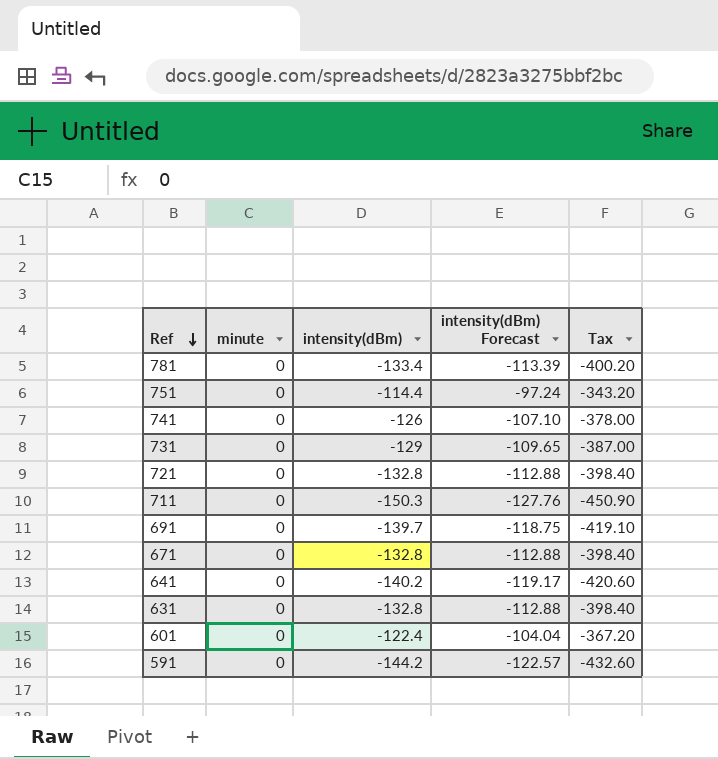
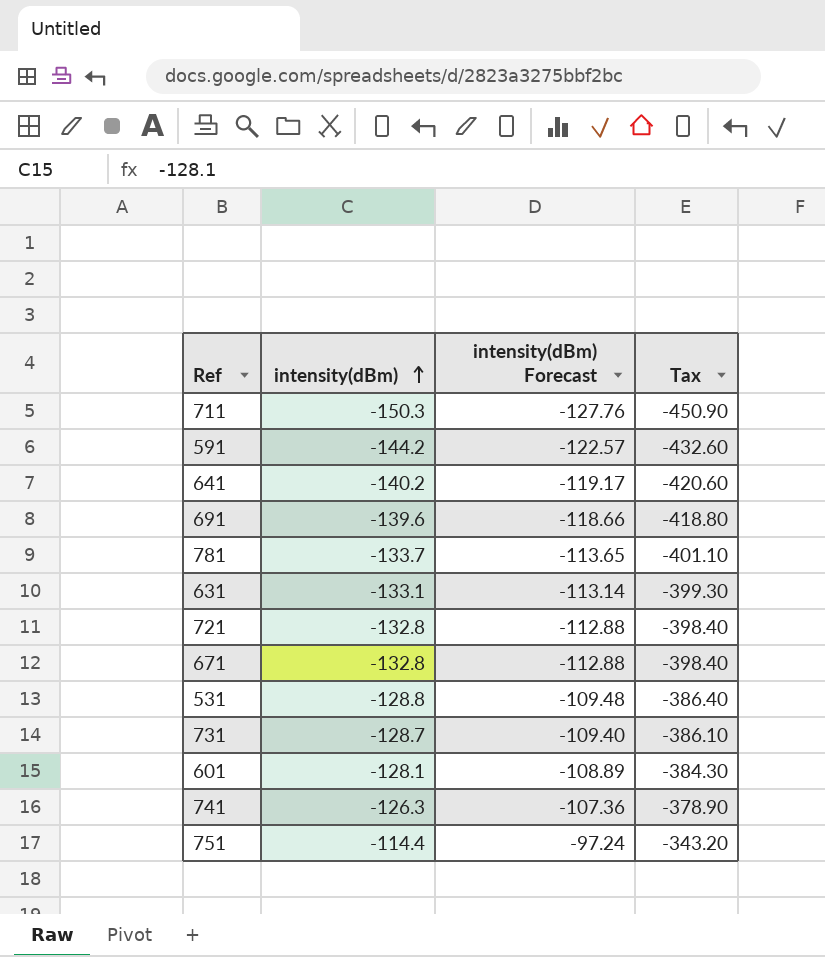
row order: Ref descending -> intensity(dBm) ascending
column minute | position: 2 -> none
691 | intensity(dBm): -139.7 -> -139.6
691 | intensity(dBm) Forecast: -118.75 -> -118.66
691 | Tax: -419.10 -> -418.80
781 | intensity(dBm): -133.4 -> -133.7
781 | intensity(dBm) Forecast: -113.39 -> -113.65
781 | Tax: -400.20 -> -401.10
631 | intensity(dBm): -132.8 -> -133.1
631 | intensity(dBm) Forecast: -112.88 -> -113.14
631 | Tax: -398.40 -> -399.30
row 531: none -> -128.8 | -109.48 | -386.40
731 | intensity(dBm): -129 -> -128.7
731 | intensity(dBm) Forecast: -109.65 -> -109.40
731 | Tax: -387.00 -> -386.10
601 | intensity(dBm): -122.4 -> -128.1
601 | intensity(dBm) Forecast: -104.04 -> -108.89
601 | Tax: -367.20 -> -384.30
741 | intensity(dBm): -126 -> -126.3
741 | intensity(dBm) Forecast: -107.10 -> -107.36
741 | Tax: -378.00 -> -378.90

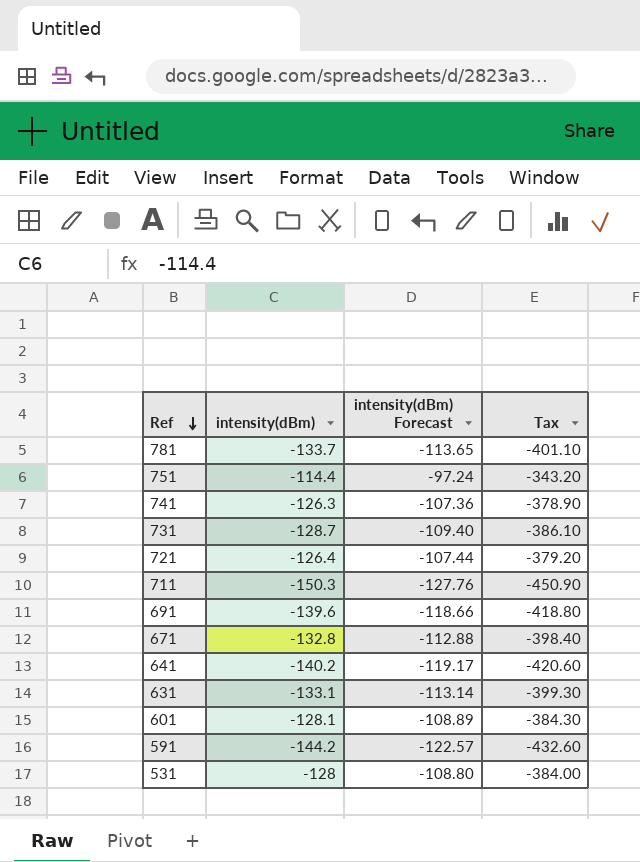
row order: intensity(dBm) ascending -> Ref descending
721 | intensity(dBm): -132.8 -> -126.4
721 | intensity(dBm) Forecast: -112.88 -> -107.44
721 | Tax: -398.40 -> -379.20
531 | intensity(dBm): -128.8 -> -128
531 | intensity(dBm) Forecast: -109.48 -> -108.80
531 | Tax: -386.40 -> -384.00

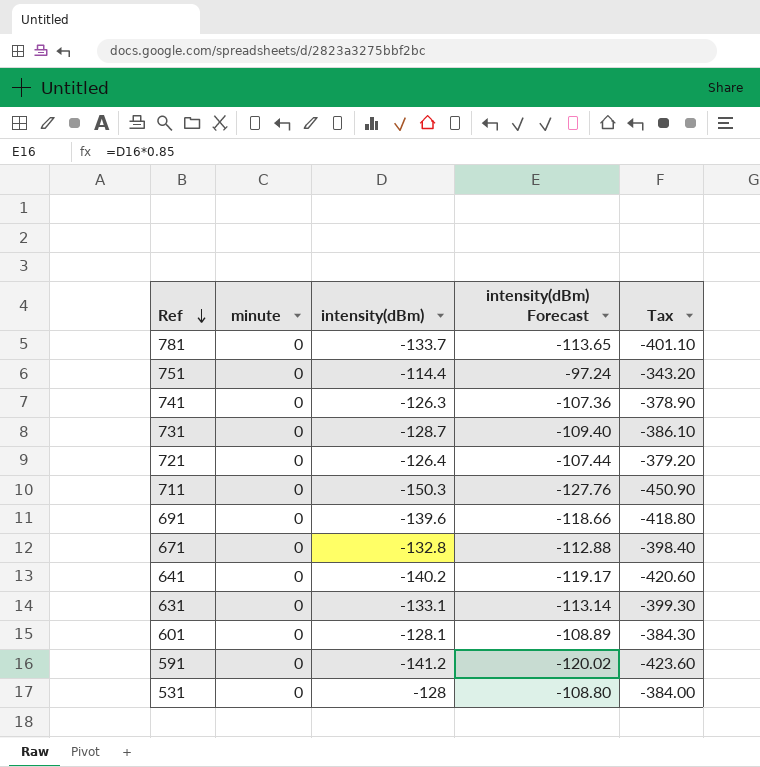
column minute | position: none -> 2
591 | intensity(dBm): -144.2 -> -141.2
591 | intensity(dBm) Forecast: -122.57 -> -120.02
591 | Tax: -432.60 -> -423.60

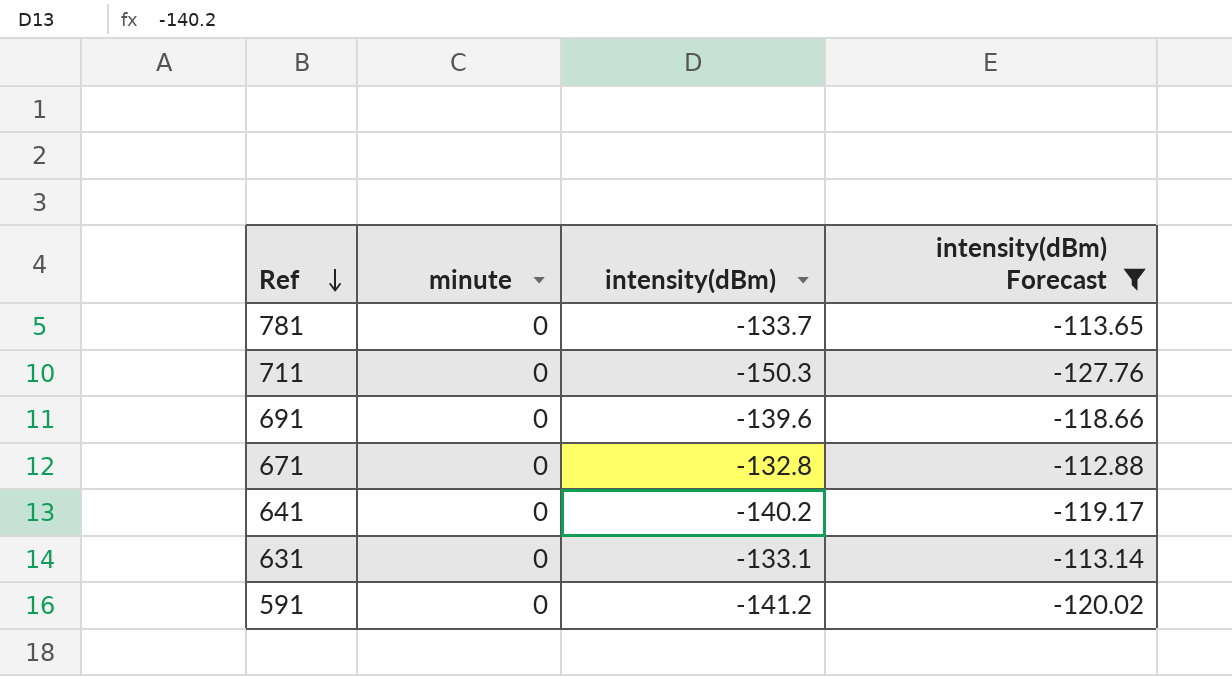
filter: none -> intensity(dBm) Forecast <= -112.88
column Tax | formula: [intensity(dBm)] * 3 -> none

